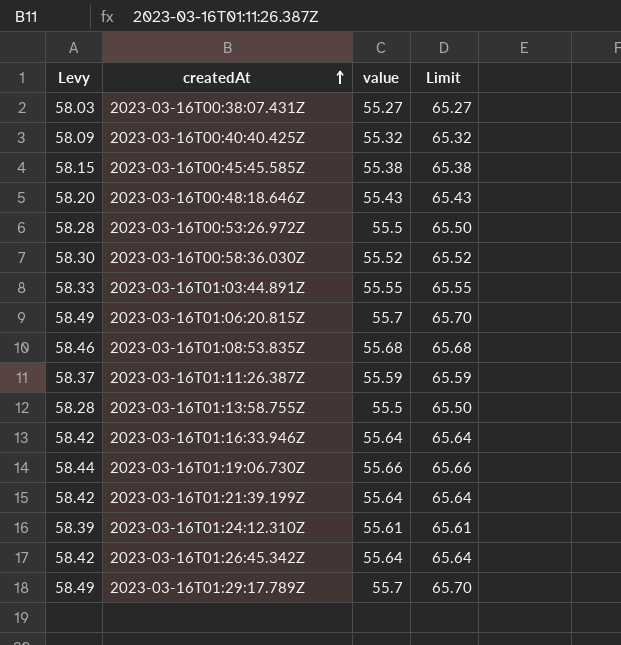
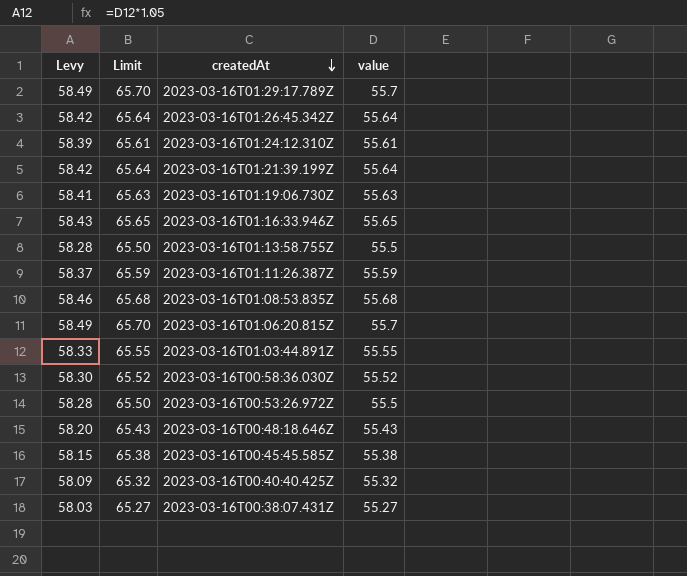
row order: createdAt ascending -> createdAt descending
column Limit | position: 4 -> 2
2023-03-16T01:19:06.730Z | Levy: 58.44 -> 58.41
2023-03-16T01:19:06.730Z | Limit: 65.66 -> 65.63
2023-03-16T01:19:06.730Z | value: 55.66 -> 55.63
2023-03-16T01:16:33.946Z | Levy: 58.42 -> 58.43
2023-03-16T01:16:33.946Z | Limit: 65.64 -> 65.65
2023-03-16T01:16:33.946Z | value: 55.64 -> 55.65

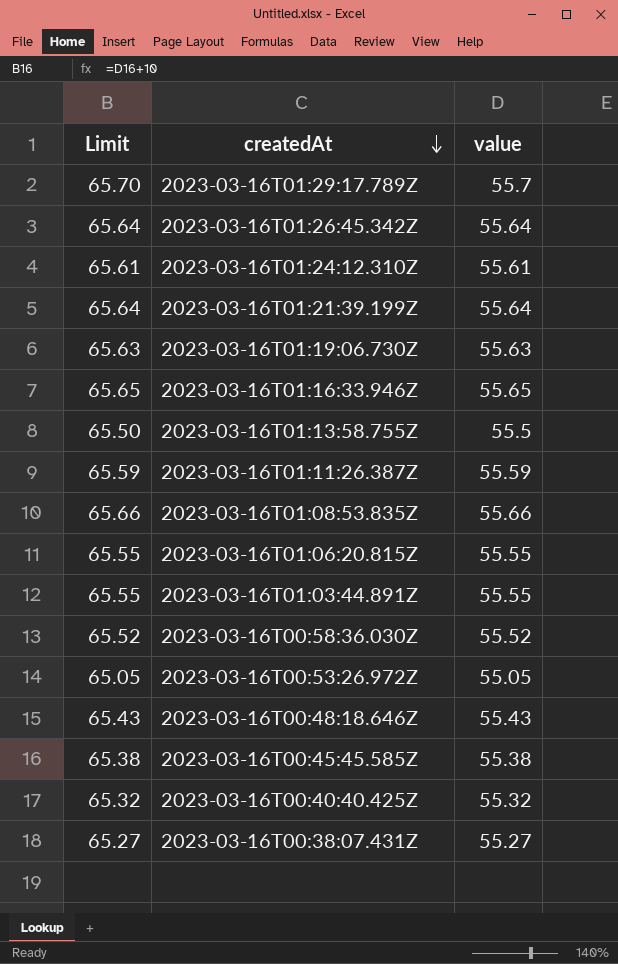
column Levy | formula: [value] * 1.05 -> none
2023-03-16T01:08:53.835Z | Limit: 65.68 -> 65.66
2023-03-16T01:08:53.835Z | value: 55.68 -> 55.66
2023-03-16T01:06:20.815Z | Limit: 65.70 -> 65.55
2023-03-16T01:06:20.815Z | value: 55.7 -> 55.55
2023-03-16T00:53:26.972Z | Limit: 65.50 -> 65.05
2023-03-16T00:53:26.972Z | value: 55.5 -> 55.05

